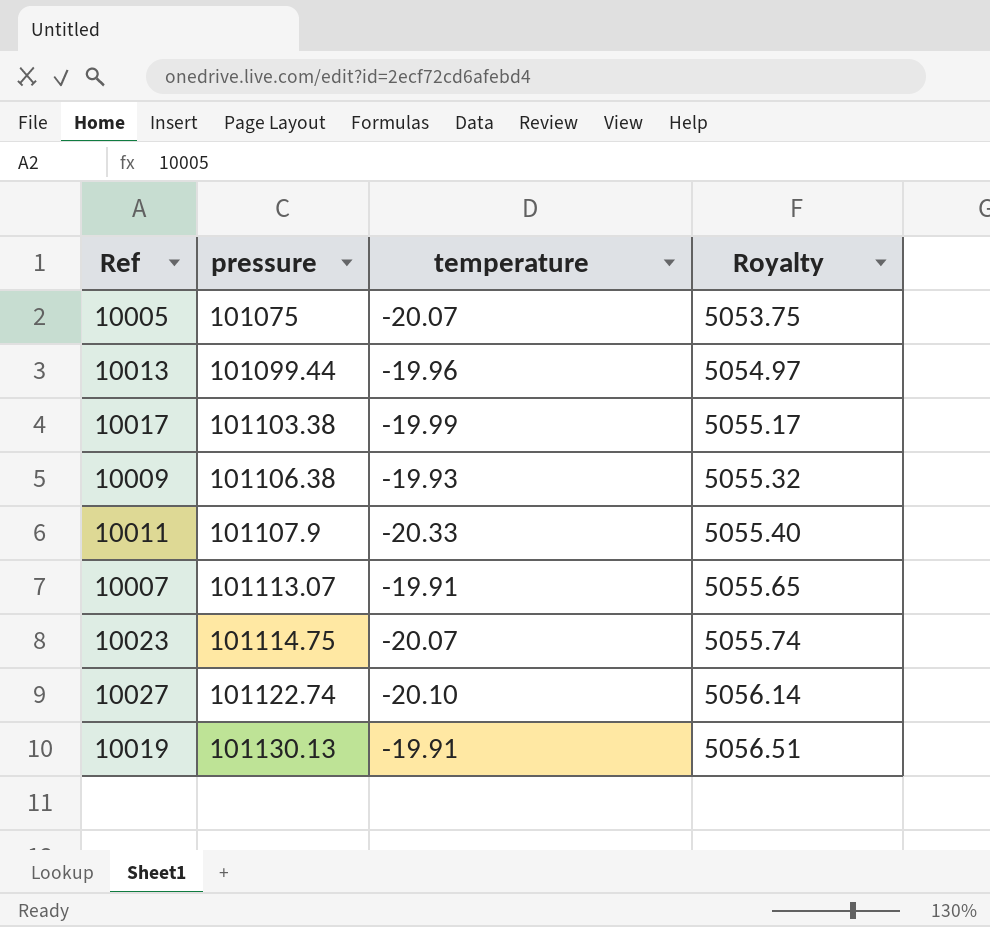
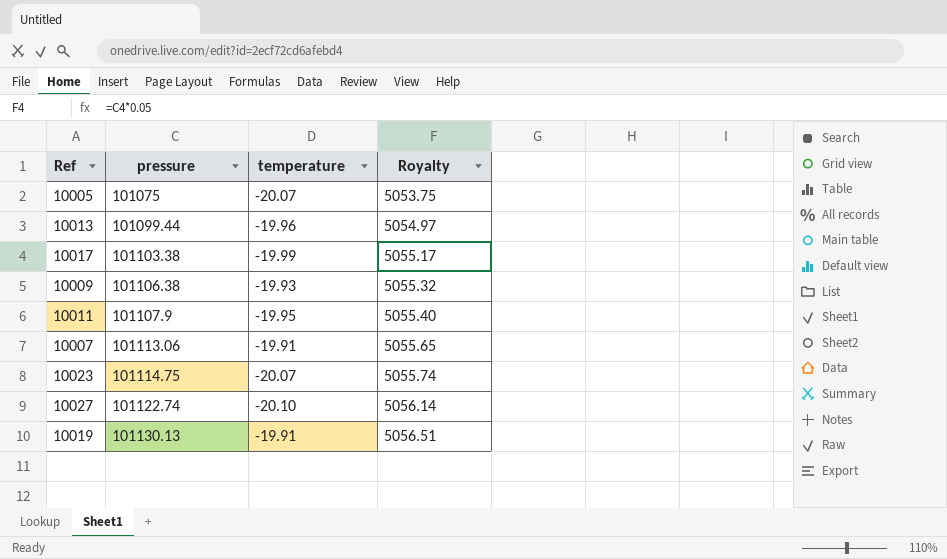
10011 | temperature: -20.33 -> -19.95
10007 | pressure: 101113.07 -> 101113.06

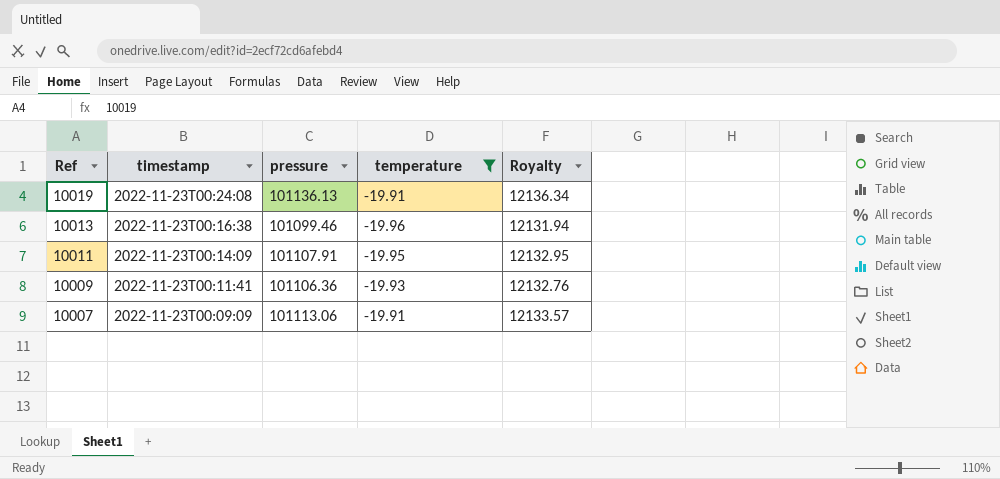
filter: none -> temperature >= -19.96
row order: pressure ascending -> Ref descending
column timestamp | position: none -> 2
column Royalty | formula: [pressure] * 0.05 -> [pressure] * 0.12
10019 | pressure: 101130.13 -> 101136.13
10013 | pressure: 101099.44 -> 101099.46
10011 | pressure: 101107.9 -> 101107.91
10009 | pressure: 101106.38 -> 101106.36

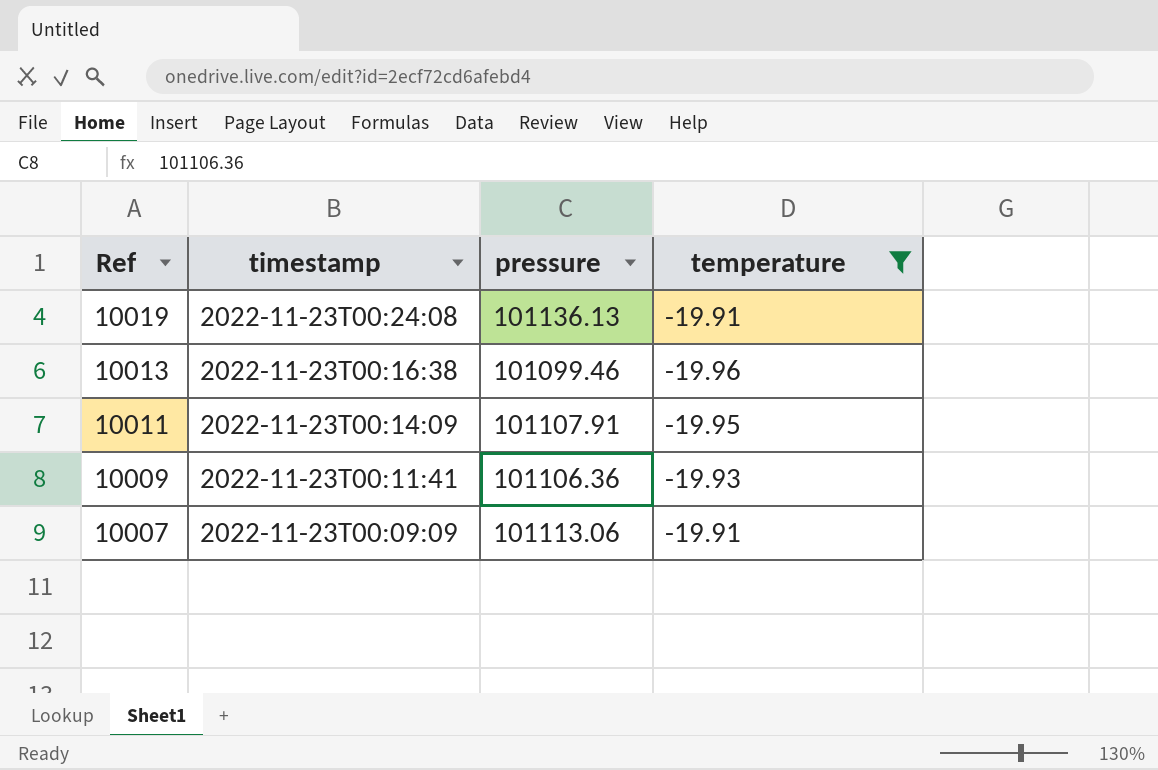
column Royalty | formula: [pressure] * 0.12 -> none

